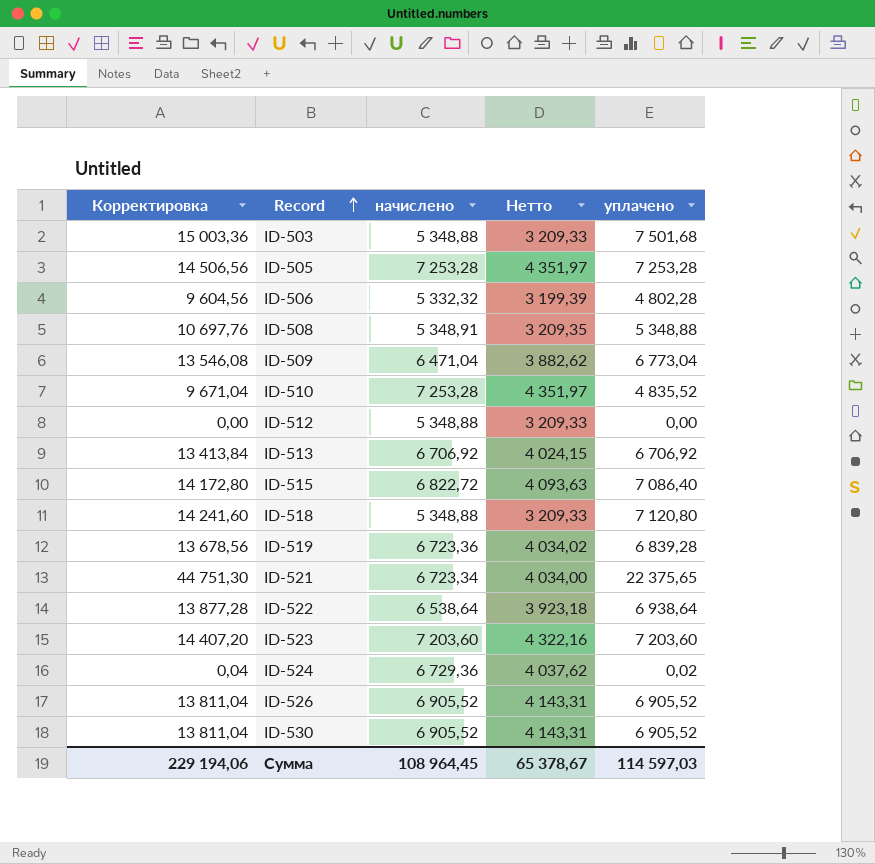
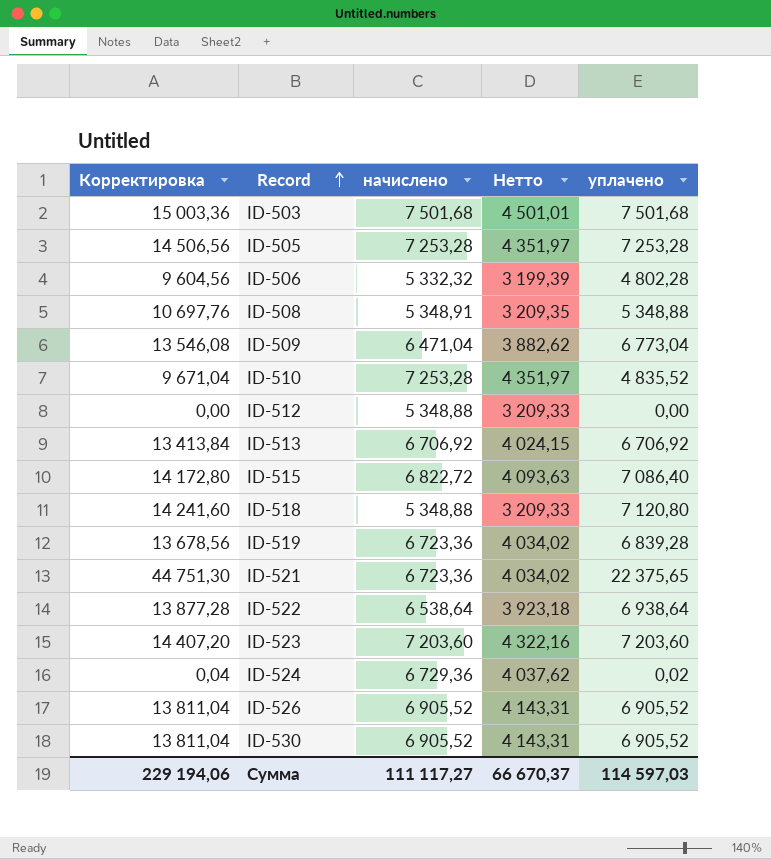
ID-503 | начислено: 5 348,88 -> 7 501,68
ID-503 | Нетто: 3 209,33 -> 4 501,01
ID-521 | начислено: 6 723,34 -> 6 723,36
ID-521 | Нетто: 4 034,00 -> 4 034,02
Сумма | начислено: 108 964,45 -> 111 117,27
Сумма | Нетто: 65 378,67 -> 66 670,37

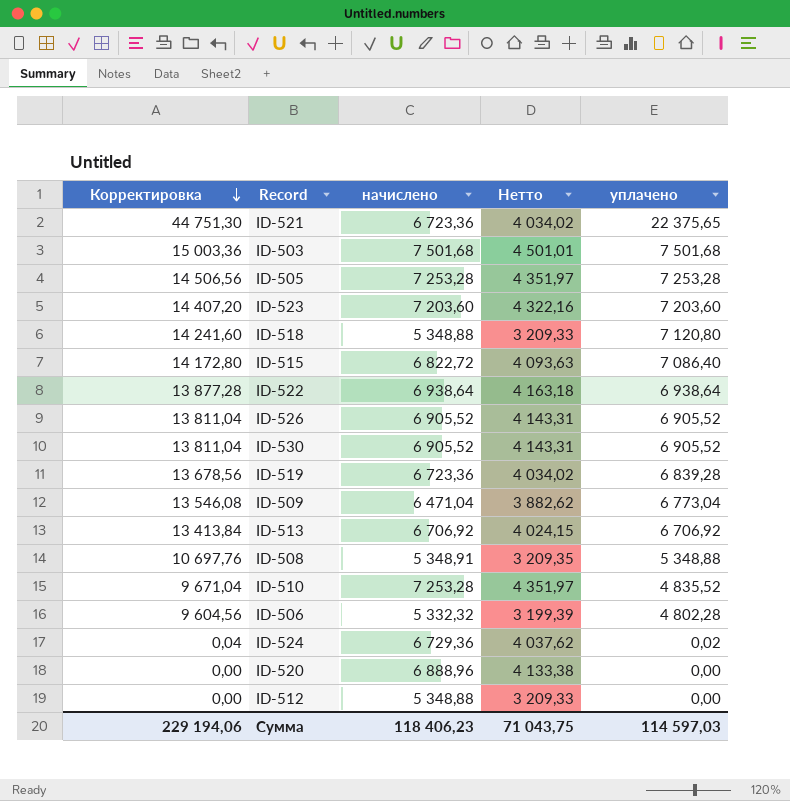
row order: Record ascending -> Корректировка descending
ID-522 | начислено: 6 538,64 -> 6 938,64
ID-522 | Нетто: 3 923,18 -> 4 163,18
row ID-520: none -> 0,00 | 6 888,96 | 4 133,38 | 0,00
Сумма | начислено: 111 117,27 -> 118 406,23
Сумма | Нетто: 66 670,37 -> 71 043,75

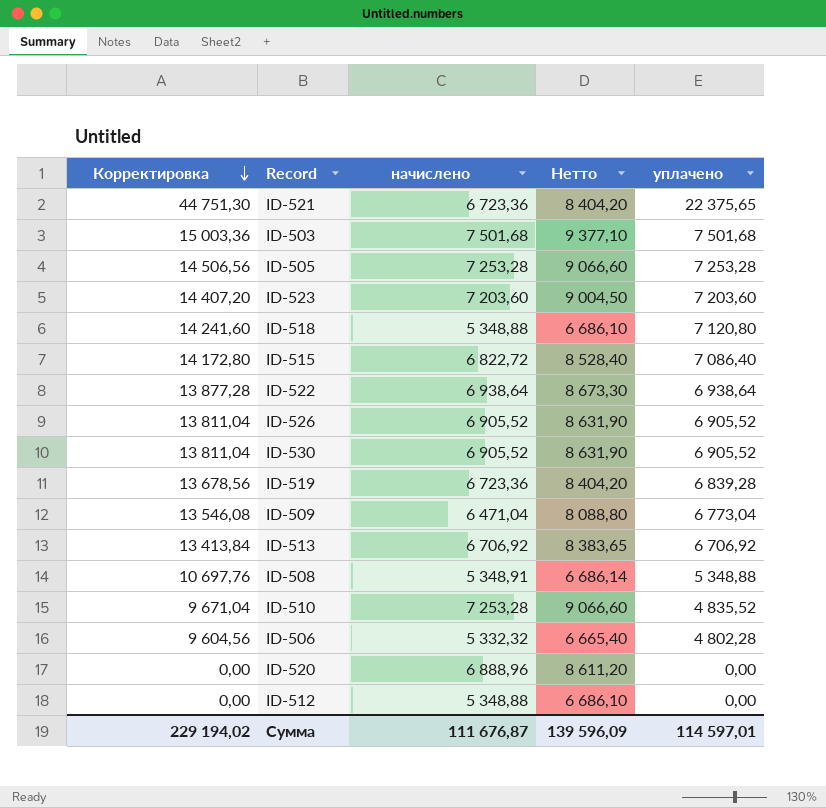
column Нетто | formula: [начислено] * 0,6 -> [начислено] * 1,25
row ID-524: 0,04 | 6 729,36 | 4 037,62 | 0,02 -> none
Сумма | Корректировка: 229 194,06 -> 229 194,02
Сумма | начислено: 118 406,23 -> 111 676,87
Сумма | Нетто: 71 043,75 -> 139 596,09
Сумма | уплачено: 114 597,03 -> 114 597,01

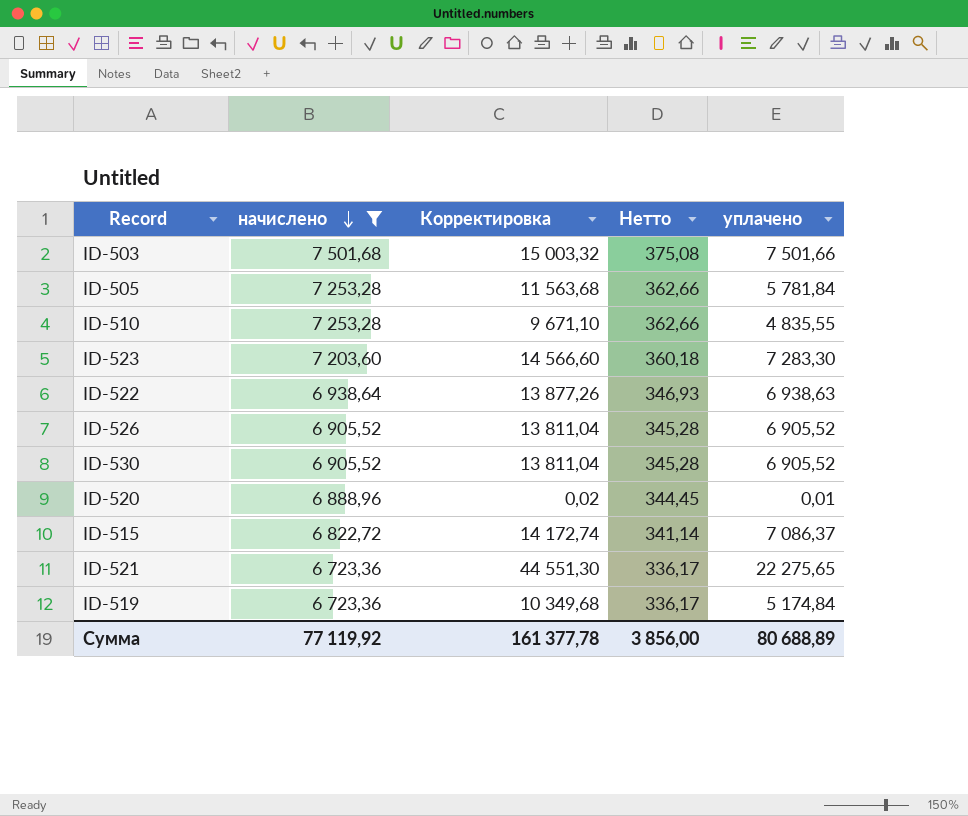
filter: none -> начислено >= 6 723,36
row order: Корректировка descending -> начислено descending
column Корректировка | position: 1 -> 3
column Нетто | formula: [начислено] * 1,25 -> [начислено] * 0,05
ID-503 | Корректировка: 15 003,36 -> 15 003,32
ID-503 | уплачено: 7 501,68 -> 7 501,66
ID-505 | Корректировка: 14 506,56 -> 11 563,68
ID-505 | уплачено: 7 253,28 -> 5 781,84
ID-510 | Корректировка: 9 671,04 -> 9 671,10
ID-510 | уплачено: 4 835,52 -> 4 835,55
ID-523 | Корректировка: 14 407,20 -> 14 566,60
ID-523 | уплачено: 7 203,60 -> 7 283,30
ID-522 | Корректировка: 13 877,28 -> 13 877,26
ID-522 | уплачено: 6 938,64 -> 6 938,63
ID-520 | Корректировка: 0,00 -> 0,02
ID-520 | уплачено: 0,00 -> 0,01
ID-515 | Корректировка: 14 172,80 -> 14 172,74
ID-515 | уплачено: 7 086,40 -> 7 086,37
ID-521 | Корректировка: 44 751,30 -> 44 551,30
ID-521 | уплачено: 22 375,65 -> 22 275,65
ID-519 | Корректировка: 13 678,56 -> 10 349,68
ID-519 | уплачено: 6 839,28 -> 5 174,84
Сумма | начислено: 111 676,87 -> 77 119,92
Сумма | Корректировка: 229 194,02 -> 161 377,78
Сумма | Нетто: 139 596,09 -> 3 856,00
Сумма | уплачено: 114 597,01 -> 80 688,89

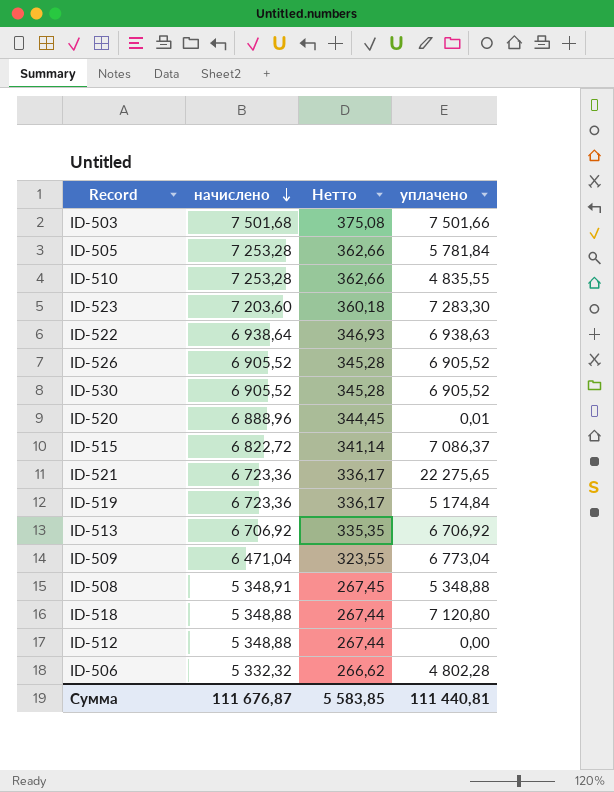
filter: начислено >= 6 723,36 -> none
column Корректировка | formula: [уплачено] * 2 -> none
Сумма | начислено: 77 119,92 -> 111 676,87
Сумма | Нетто: 3 856,00 -> 5 583,85
Сумма | уплачено: 80 688,89 -> 111 440,81

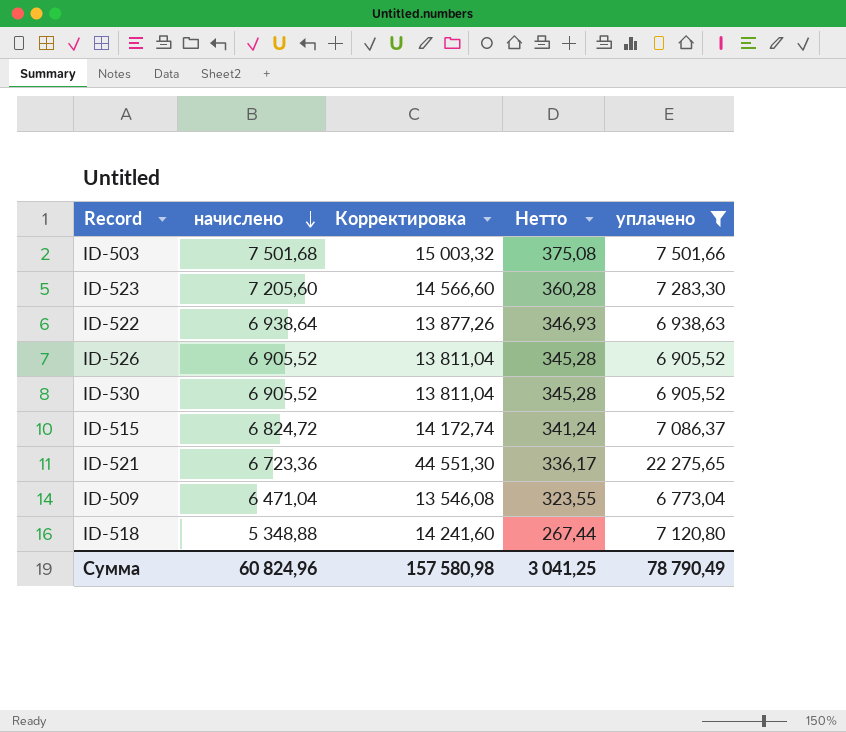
filter: none -> уплачено >= 6 773,04
column Корректировка | formula: none -> [уплачено] * 2
ID-523 | начислено: 7 203,60 -> 7 205,60
ID-523 | Нетто: 360,18 -> 360,28
ID-515 | начислено: 6 822,72 -> 6 824,72
ID-515 | Нетто: 341,14 -> 341,24
Сумма | начислено: 111 676,87 -> 60 824,96
Сумма | Нетто: 5 583,85 -> 3 041,25
Сумма | уплачено: 111 440,81 -> 78 790,49

